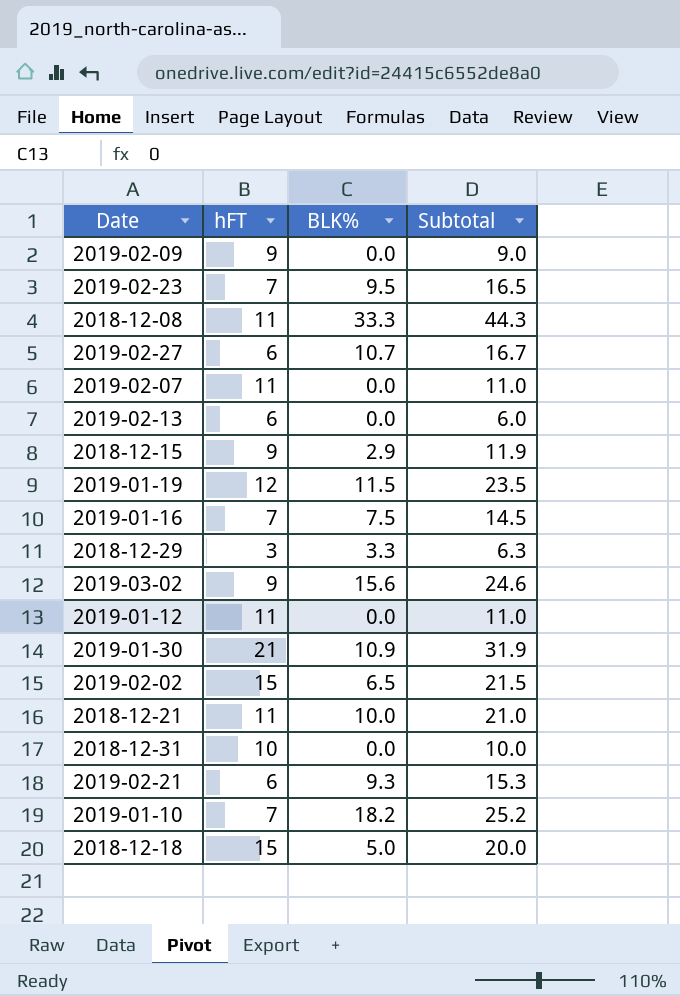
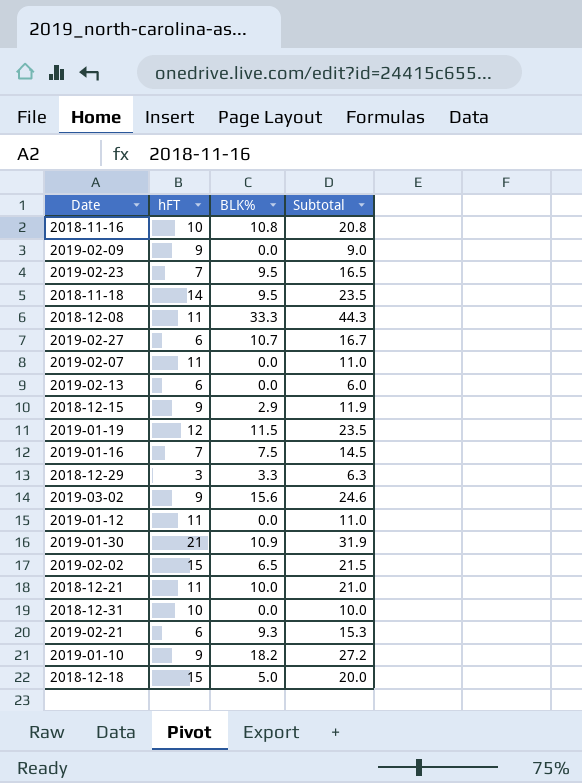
row 2018-11-16: none -> 10 | 10.8 | 20.8
row 2018-11-18: none -> 14 | 9.5 | 23.5
2019-01-10 | hFT: 7 -> 9
2019-01-10 | Subtotal: 25.2 -> 27.2

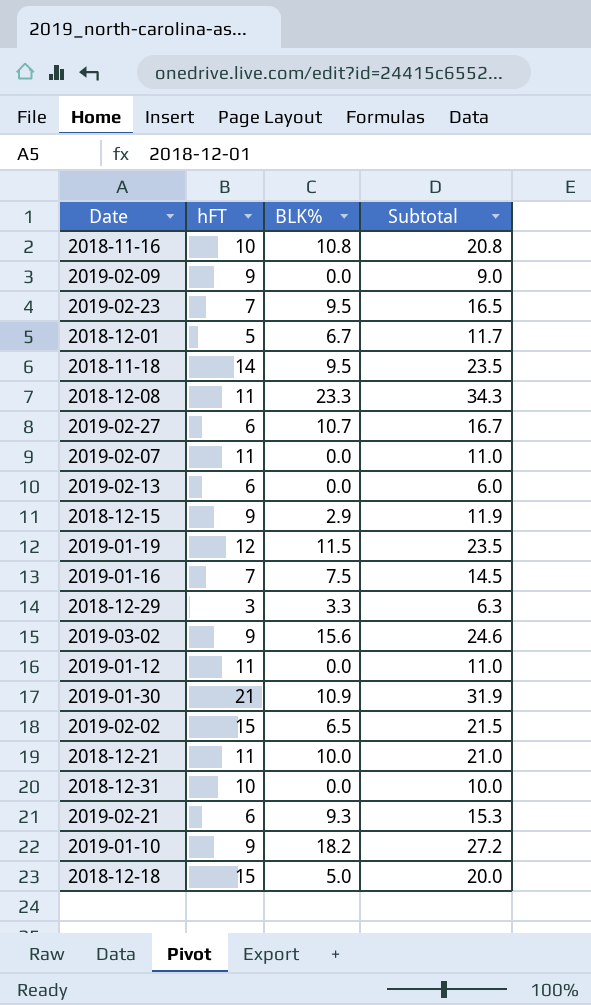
row 2018-12-01: none -> 5 | 6.7 | 11.7
2018-12-08 | BLK%: 33.3 -> 23.3
2018-12-08 | Subtotal: 44.3 -> 34.3

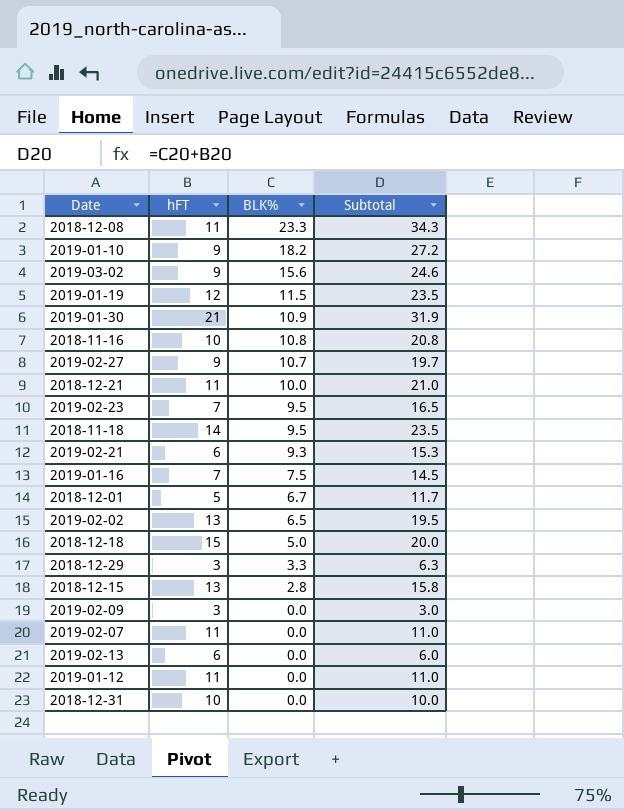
row order: none -> BLK% descending
2019-02-27 | hFT: 6 -> 9
2019-02-27 | Subtotal: 16.7 -> 19.7
2019-02-02 | hFT: 15 -> 13
2019-02-02 | Subtotal: 21.5 -> 19.5
2018-12-15 | hFT: 9 -> 13
2018-12-15 | BLK%: 2.9 -> 2.8
2018-12-15 | Subtotal: 11.9 -> 15.8
2019-02-09 | hFT: 9 -> 3
2019-02-09 | Subtotal: 9.0 -> 3.0

